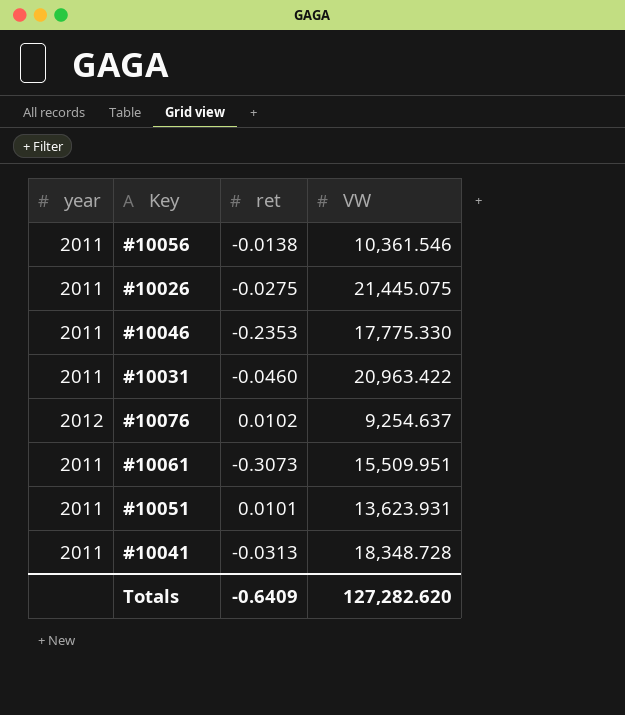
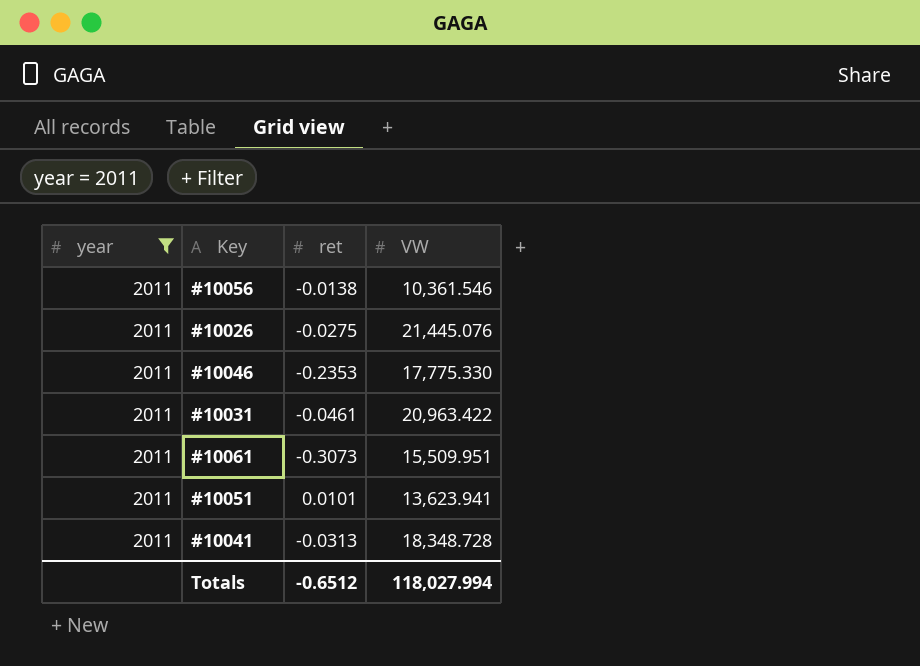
filter: none -> year = 2011
#10026 | VW: 21,445.075 -> 21,445.076
#10031 | ret: -0.0460 -> -0.0461
#10051 | VW: 13,623.931 -> 13,623.941
Totals | ret: -0.6409 -> -0.6512
Totals | VW: 127,282.620 -> 118,027.994

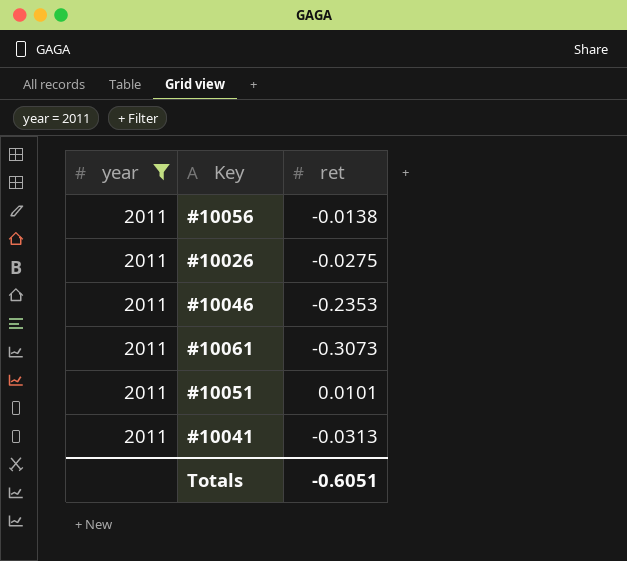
column VW | position: 4 -> none
row #10031: 2011 | -0.0461 | 20,963.422 -> none
Totals | ret: -0.6512 -> -0.6051

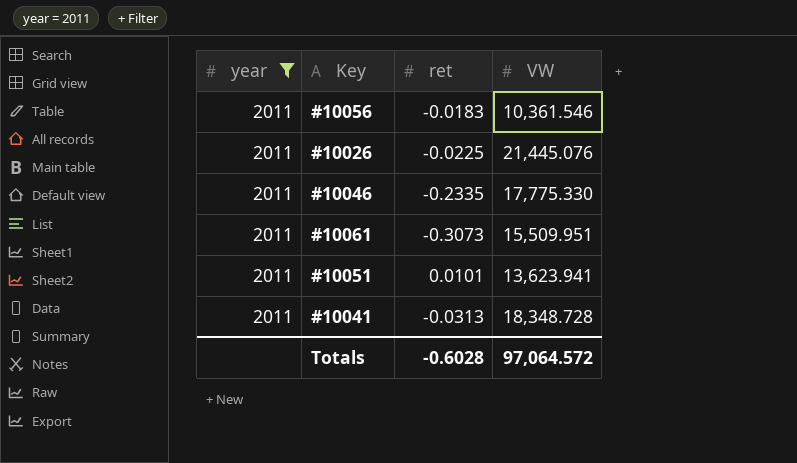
column VW | position: none -> 4
#10056 | ret: -0.0138 -> -0.0183
#10026 | ret: -0.0275 -> -0.0225
#10046 | ret: -0.2353 -> -0.2335
Totals | ret: -0.6051 -> -0.6028

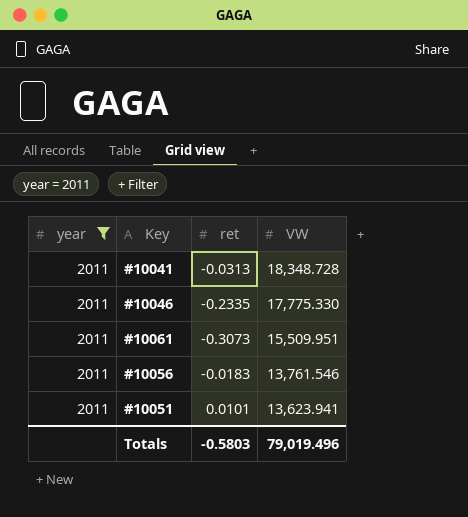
row order: none -> VW descending
row #10026: 2011 | -0.0225 | 21,445.076 -> none
#10056 | VW: 10,361.546 -> 13,761.546
Totals | ret: -0.6028 -> -0.5803
Totals | VW: 97,064.572 -> 79,019.496

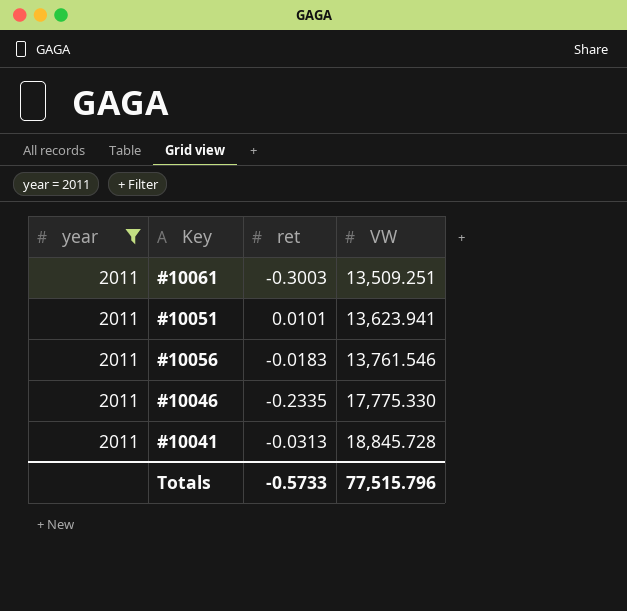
row order: VW descending -> VW ascending
#10061 | ret: -0.3073 -> -0.3003
#10061 | VW: 15,509.951 -> 13,509.251
#10041 | VW: 18,348.728 -> 18,845.728
Totals | ret: -0.5803 -> -0.5733
Totals | VW: 79,019.496 -> 77,515.796

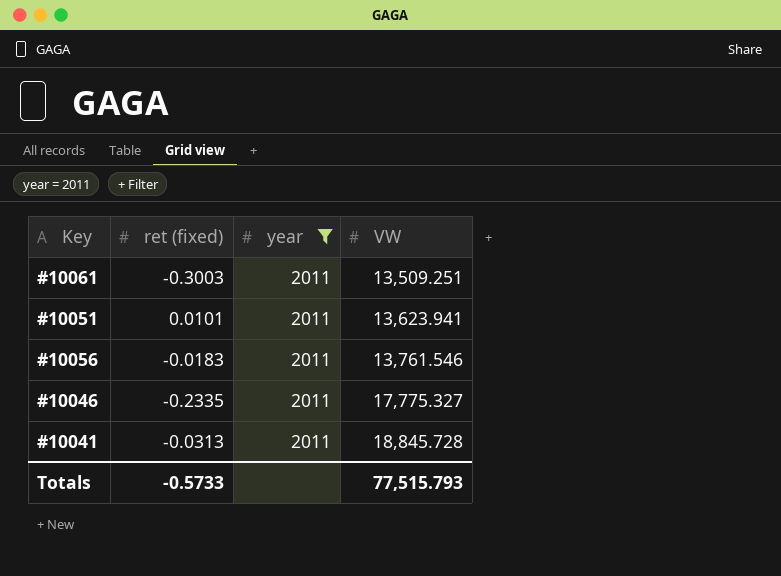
column name: ret -> ret (fixed)
column year | position: 1 -> 3
#10046 | VW: 17,775.330 -> 17,775.327
Totals | VW: 77,515.796 -> 77,515.793

